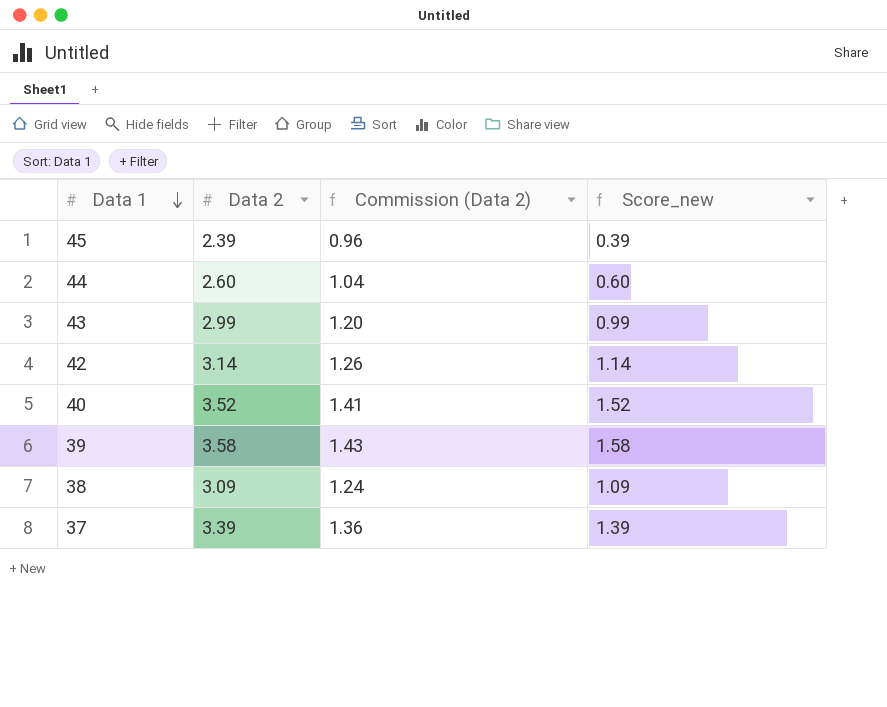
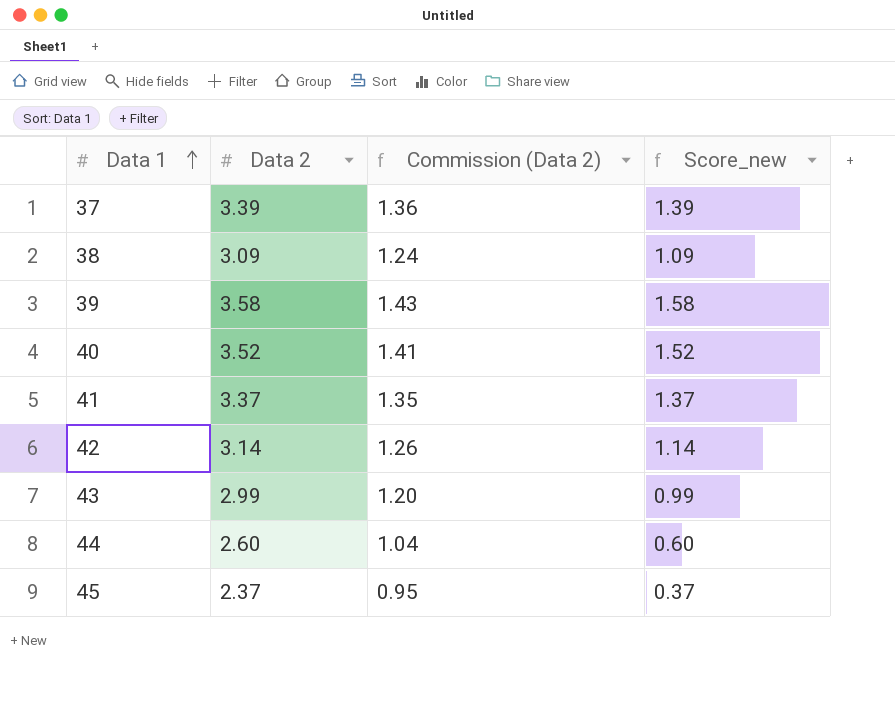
row order: Data 1 descending -> Data 1 ascending
row 41: none -> 3.37 | 1.35 | 1.37
45 | Data 2: 2.39 -> 2.37
45 | Commission (Data 2): 0.96 -> 0.95
45 | Score_new: 0.39 -> 0.37

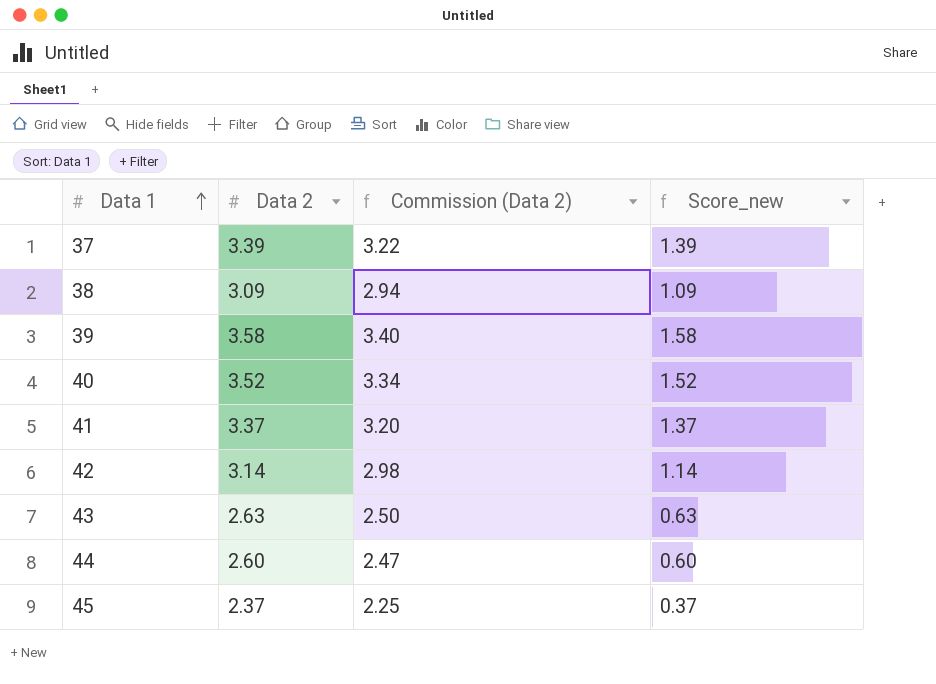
column Commission (Data 2) | formula: [Data 2] * 0.4 -> [Data 2] * 0.95
43 | Data 2: 2.99 -> 2.63
43 | Score_new: 0.99 -> 0.63

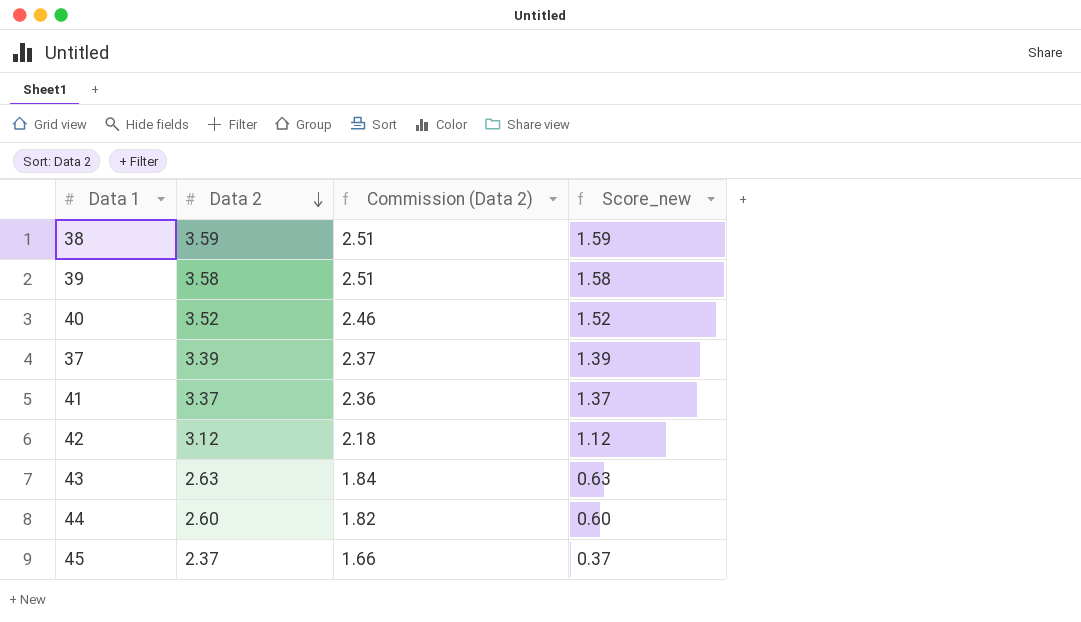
row order: Data 1 ascending -> Data 2 descending
column Commission (Data 2) | formula: [Data 2] * 0.95 -> [Data 2] * 0.7
38 | Data 2: 3.09 -> 3.59
38 | Score_new: 1.09 -> 1.59
42 | Data 2: 3.14 -> 3.12
42 | Score_new: 1.14 -> 1.12

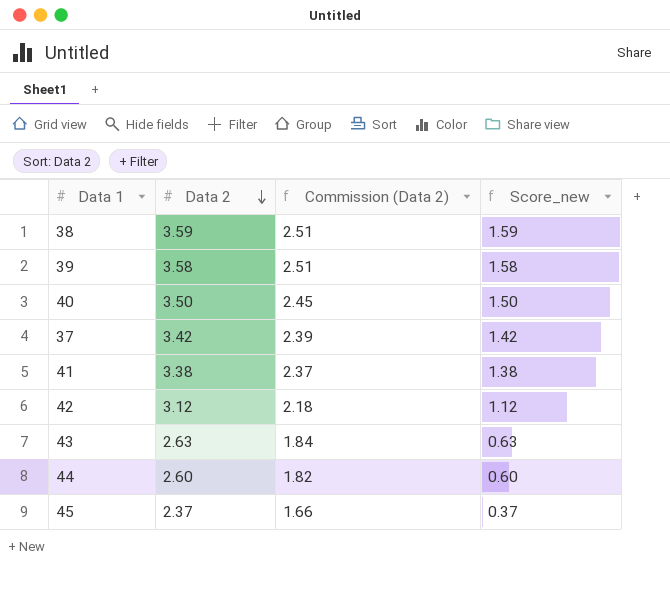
40 | Data 2: 3.52 -> 3.50
40 | Commission (Data 2): 2.46 -> 2.45
40 | Score_new: 1.52 -> 1.50
37 | Data 2: 3.39 -> 3.42
37 | Commission (Data 2): 2.37 -> 2.39
37 | Score_new: 1.39 -> 1.42
41 | Data 2: 3.37 -> 3.38
41 | Commission (Data 2): 2.36 -> 2.37
41 | Score_new: 1.37 -> 1.38

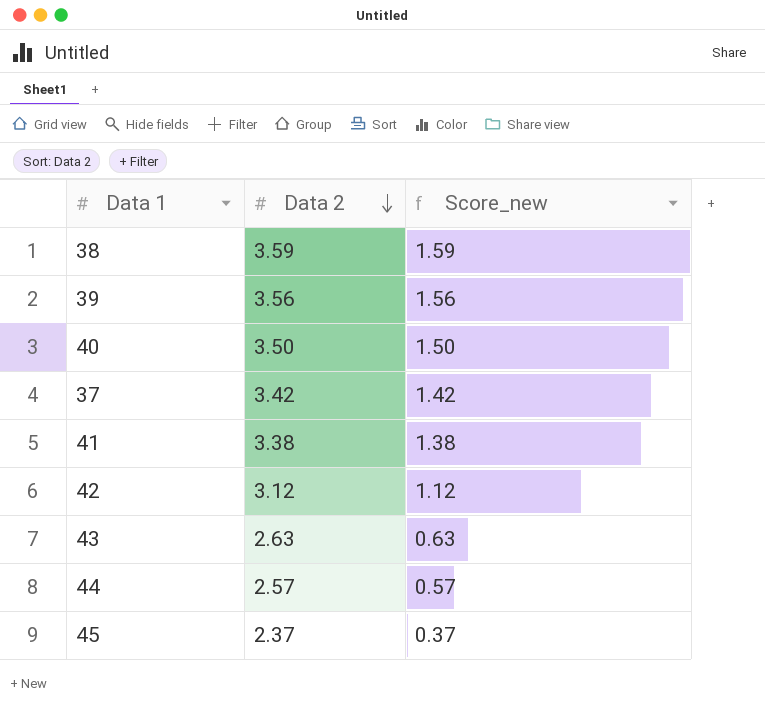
column Commission (Data 2) | formula: [Data 2] * 0.7 -> none
39 | Data 2: 3.58 -> 3.56
39 | Score_new: 1.58 -> 1.56
44 | Data 2: 2.60 -> 2.57
44 | Score_new: 0.60 -> 0.57

